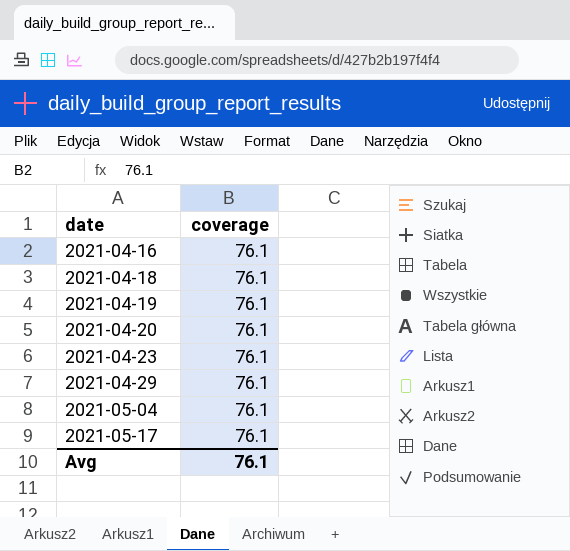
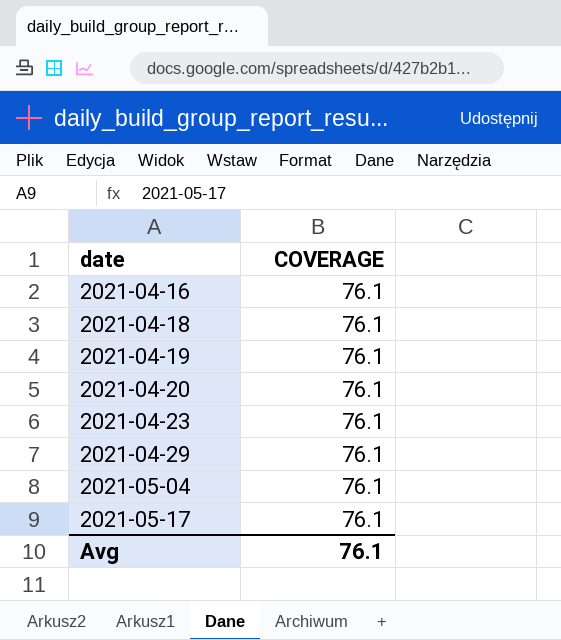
column name: coverage -> COVERAGE

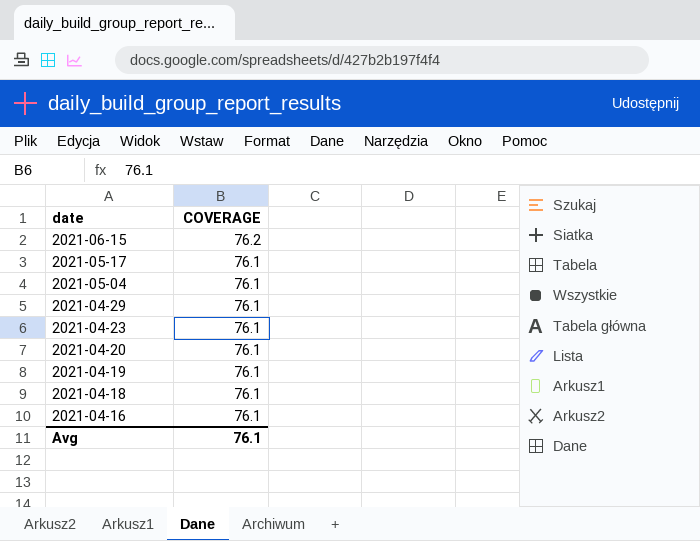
row order: date ascending -> date descending
row 2021-06-15: none -> 76.2

